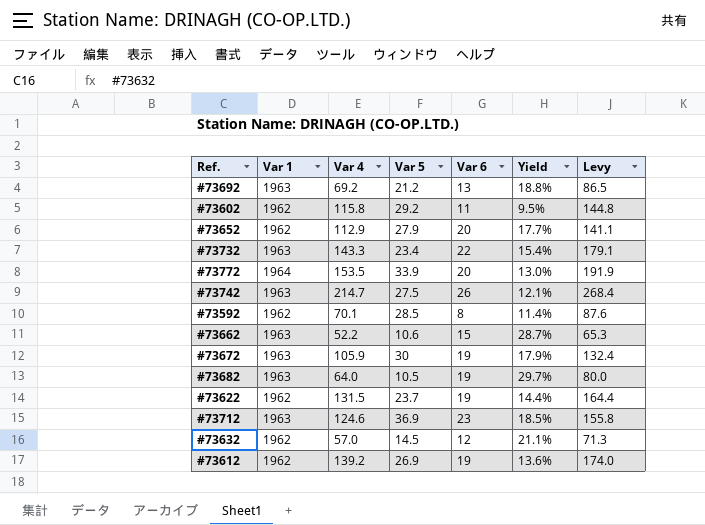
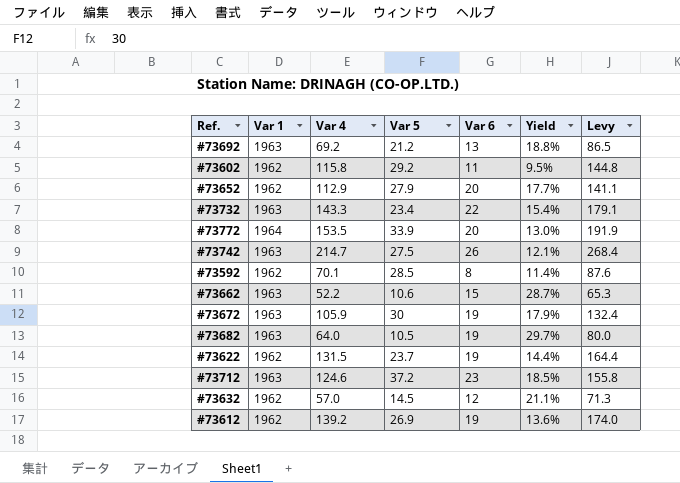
#73712 | Var 5: 36.9 -> 37.2

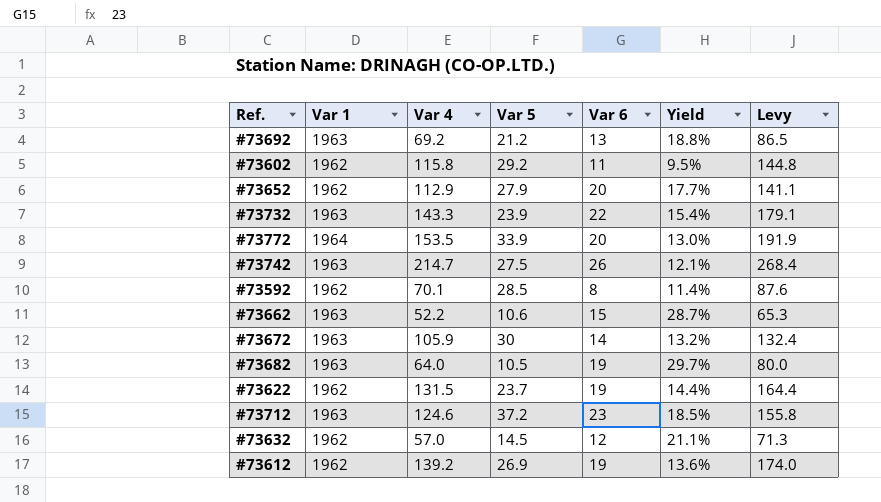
#73732 | Var 5: 23.4 -> 23.9
#73672 | Var 6: 19 -> 14
#73672 | Yield: 17.9% -> 13.2%

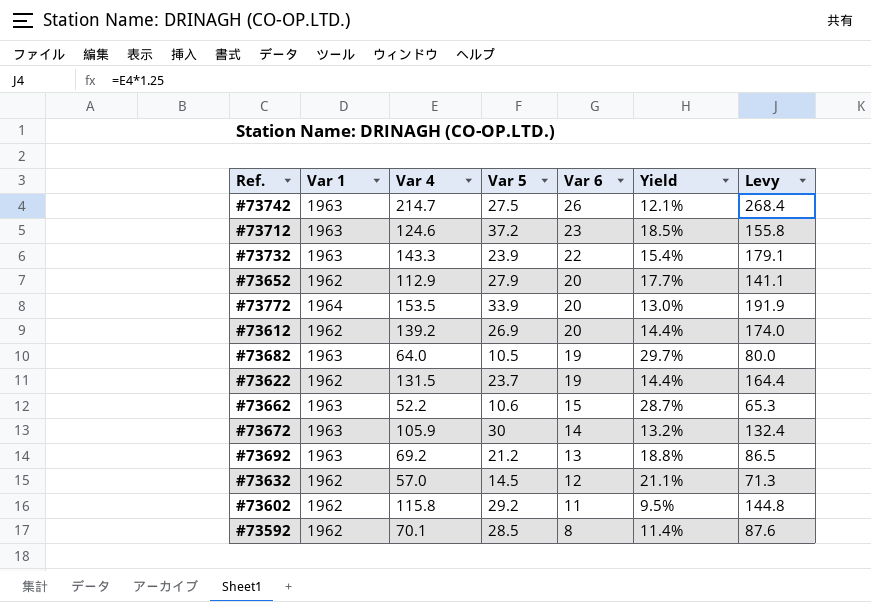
row order: none -> Var 6 descending
#73612 | Var 6: 19 -> 20
#73612 | Yield: 13.6% -> 14.4%

